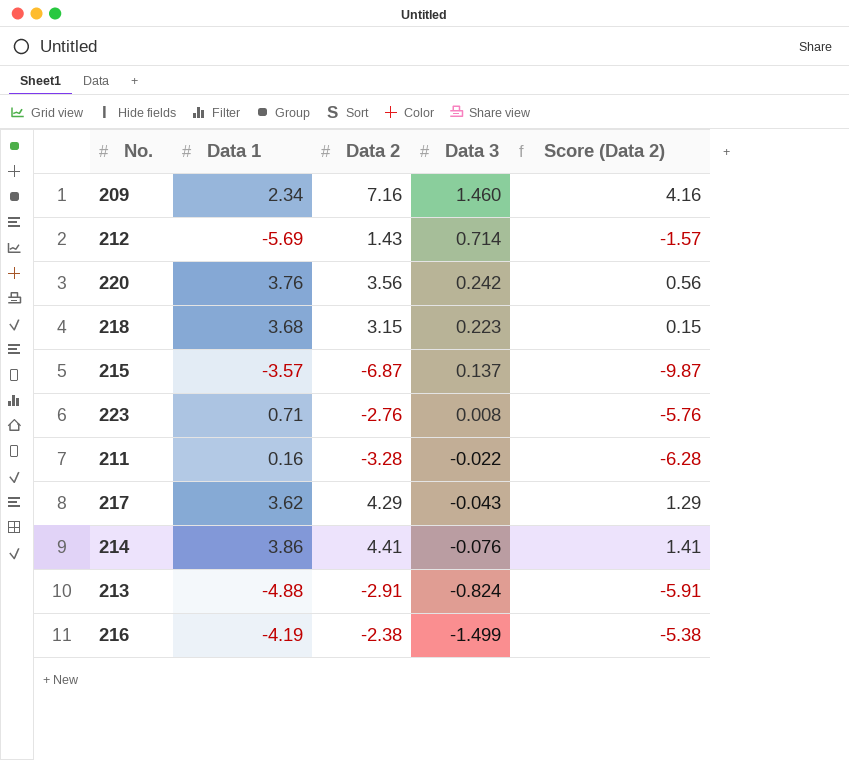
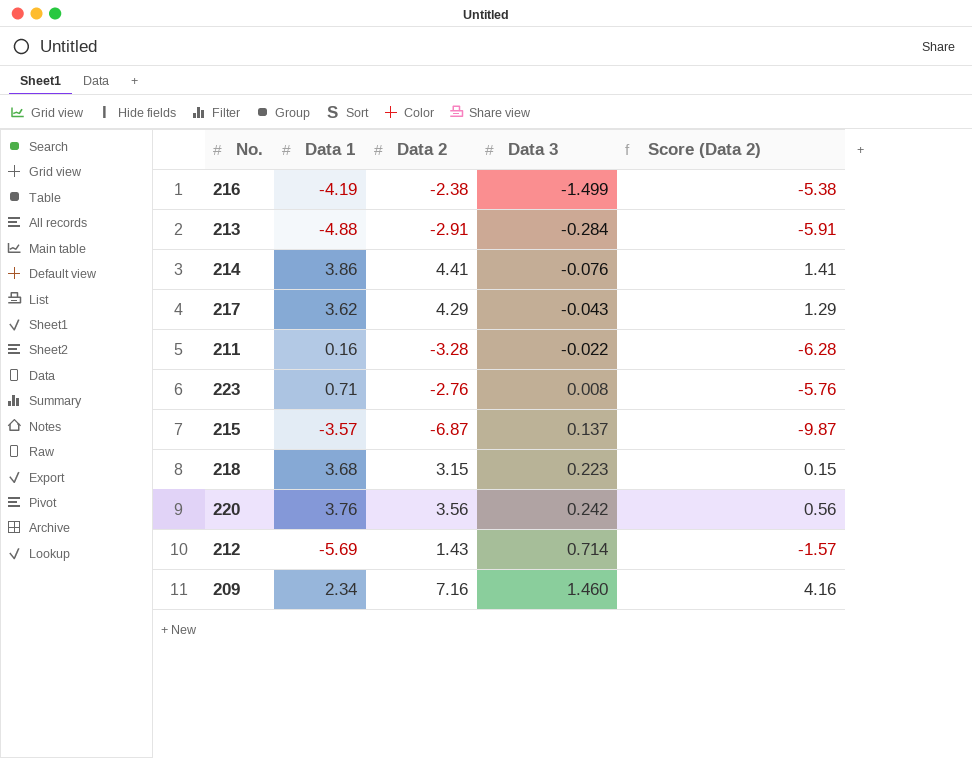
row order: Data 3 descending -> Data 3 ascending
213 | Data 3: -0.824 -> -0.284

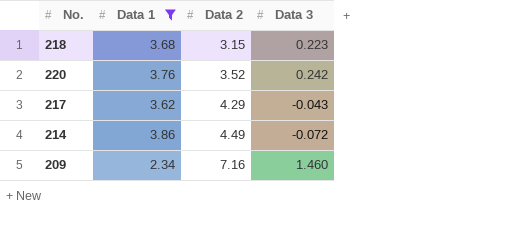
filter: none -> Data 1 >= 2.34
row order: Data 3 ascending -> Data 2 ascending
column Score (Data 2) | formula: [Data 2] - 3 -> none
220 | Data 2: 3.56 -> 3.52
214 | Data 2: 4.41 -> 4.49
214 | Data 3: -0.076 -> -0.072

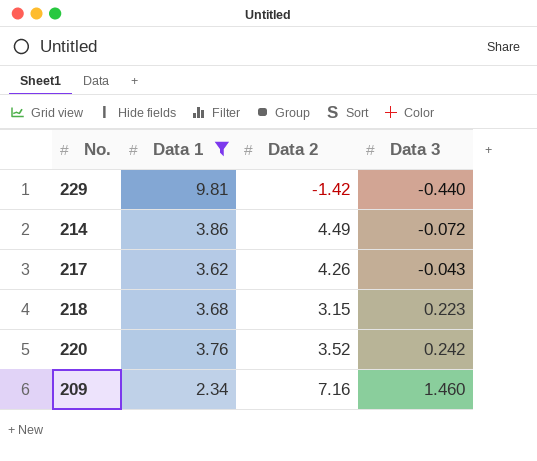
row order: Data 2 ascending -> Data 3 ascending
row 229: none -> 9.81 | -1.42 | -0.440
217 | Data 2: 4.29 -> 4.26

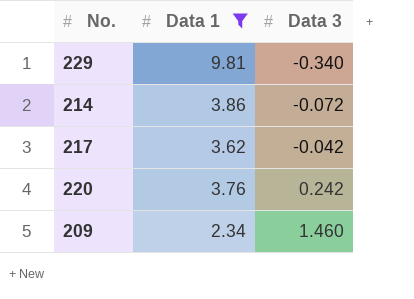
column Data 2 | position: 3 -> none
row 218: 3.68 | 3.15 | 0.223 -> none
229 | Data 3: -0.440 -> -0.340
217 | Data 3: -0.043 -> -0.042

